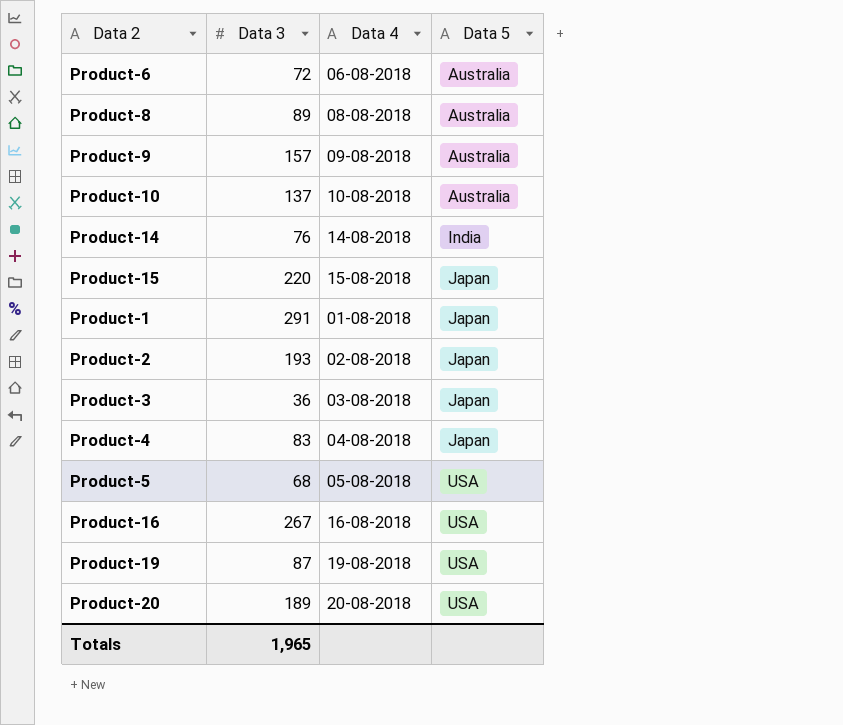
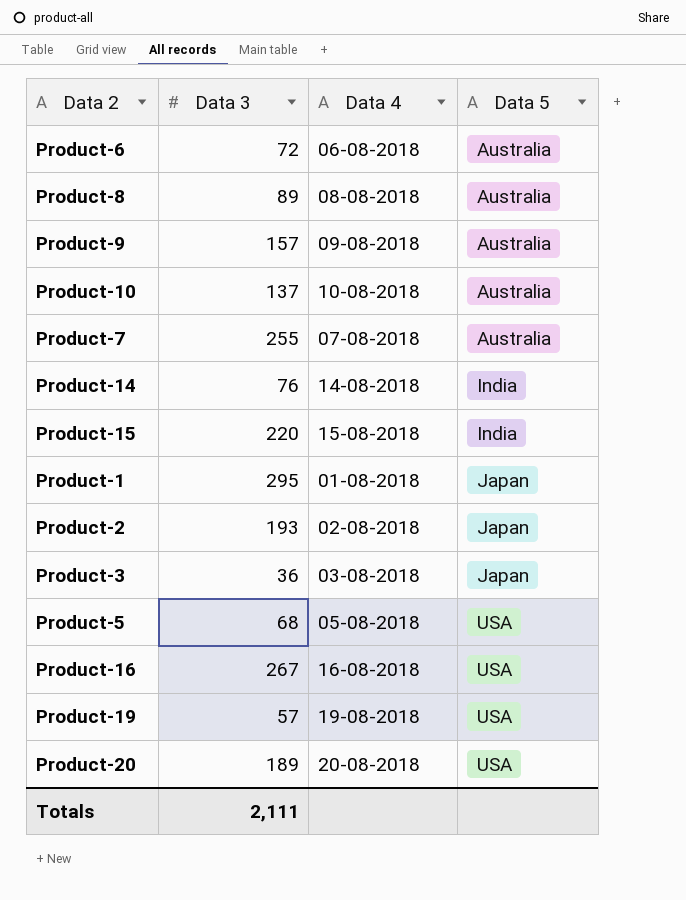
row Product-4: 83 | 04-08-2018 | Japan -> none
row Product-7: none -> 255 | 07-08-2018 | Australia
Product-15 | Data 5: Japan -> India
Product-1 | Data 3: 291 -> 295
Product-19 | Data 3: 87 -> 57
Totals | Data 3: 1,965 -> 2,111

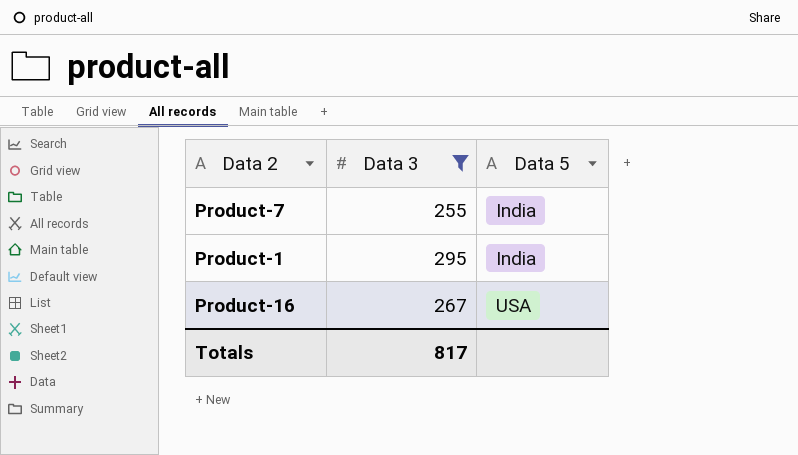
filter: none -> Data 3 >= 255
column Data 4 | position: 3 -> none
Product-7 | Data 5: Australia -> India
Product-1 | Data 5: Japan -> India
Totals | Data 3: 2,111 -> 817

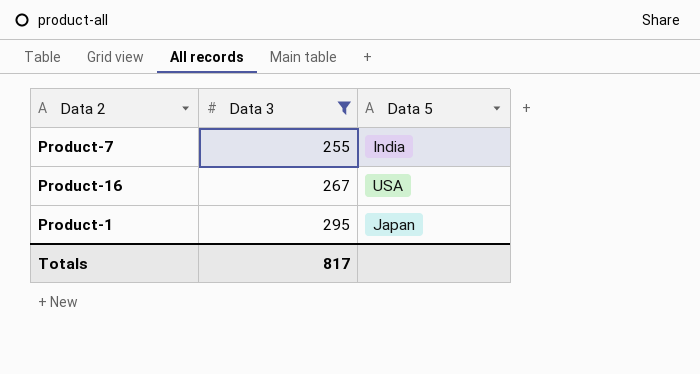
row order: Data 5 ascending -> Data 3 ascending
Product-1 | Data 5: India -> Japan

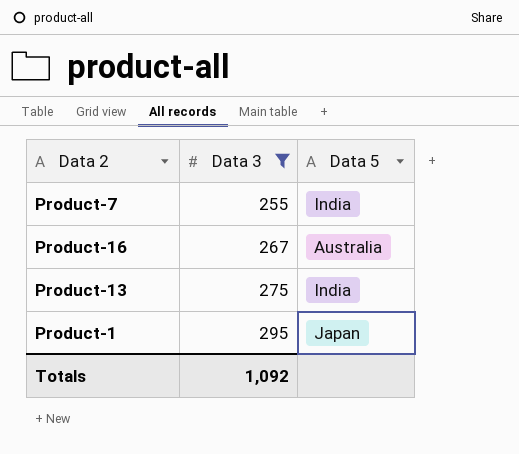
Product-16 | Data 5: USA -> Australia
row Product-13: none -> 275 | India
Totals | Data 3: 817 -> 1,092

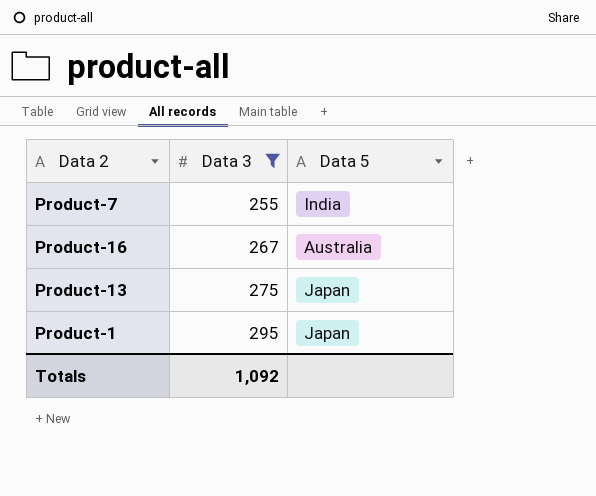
Product-13 | Data 5: India -> Japan

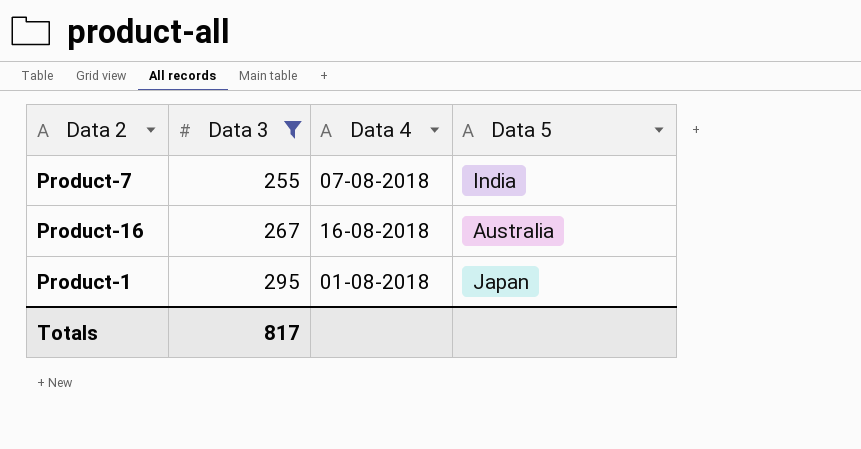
column Data 4 | position: none -> 3
row Product-13: 275 | Japan -> none
Totals | Data 3: 1,092 -> 817

